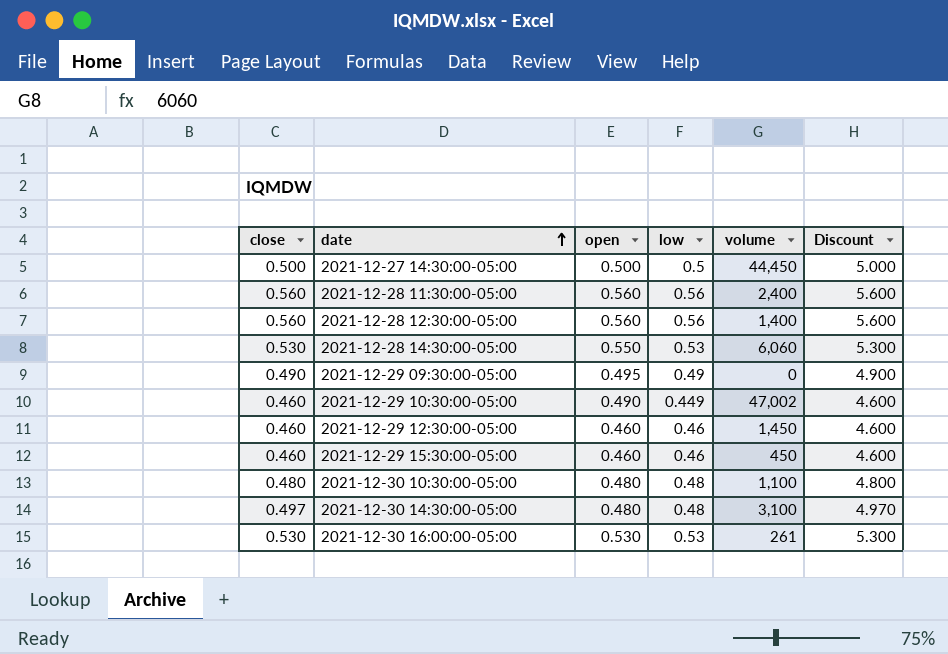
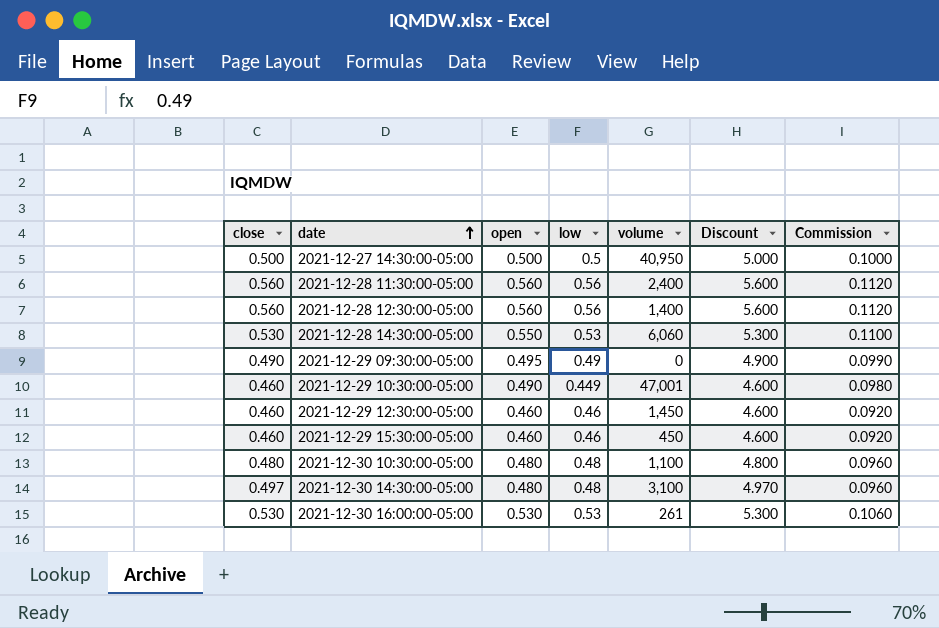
column Commission | formula: none -> [open] * 0.2
2021-12-27 14:30:00-05:00 | volume: 44,450 -> 40,950
2021-12-29 10:30:00-05:00 | volume: 47,002 -> 47,001

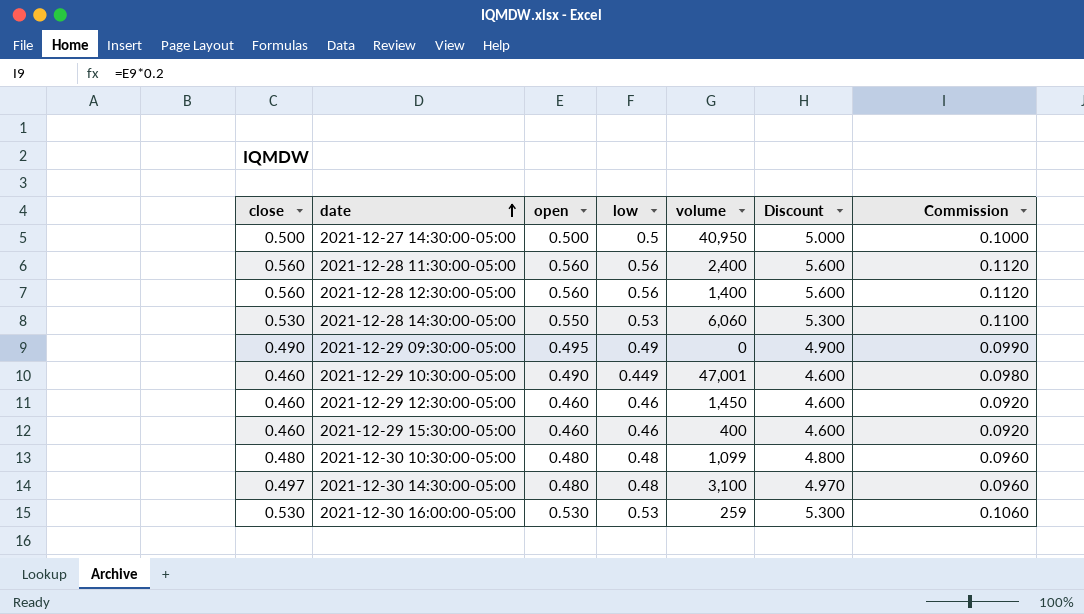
2021-12-29 15:30:00-05:00 | volume: 450 -> 400
2021-12-30 10:30:00-05:00 | volume: 1,100 -> 1,099
2021-12-30 16:00:00-05:00 | volume: 261 -> 259

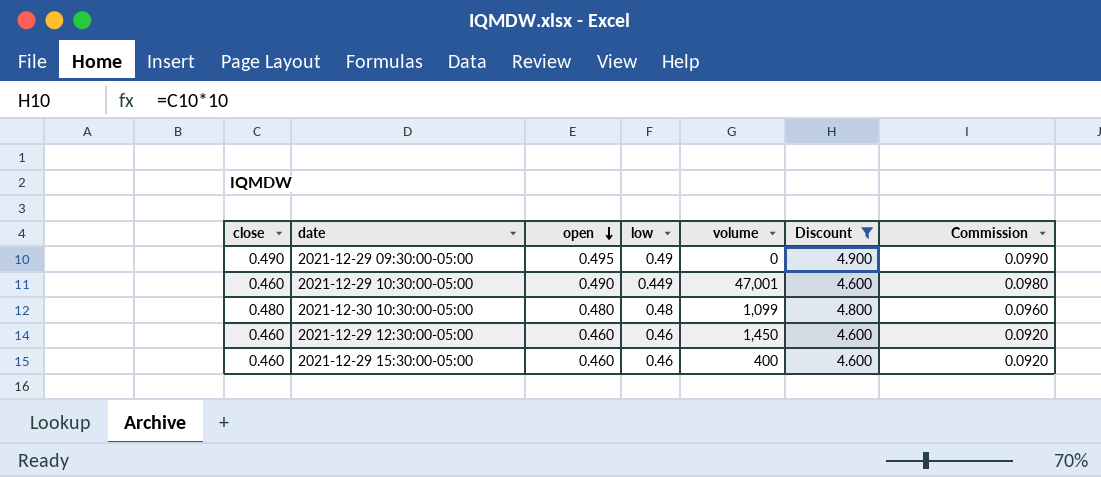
filter: none -> Discount <= 4.900
row order: date ascending -> open descending

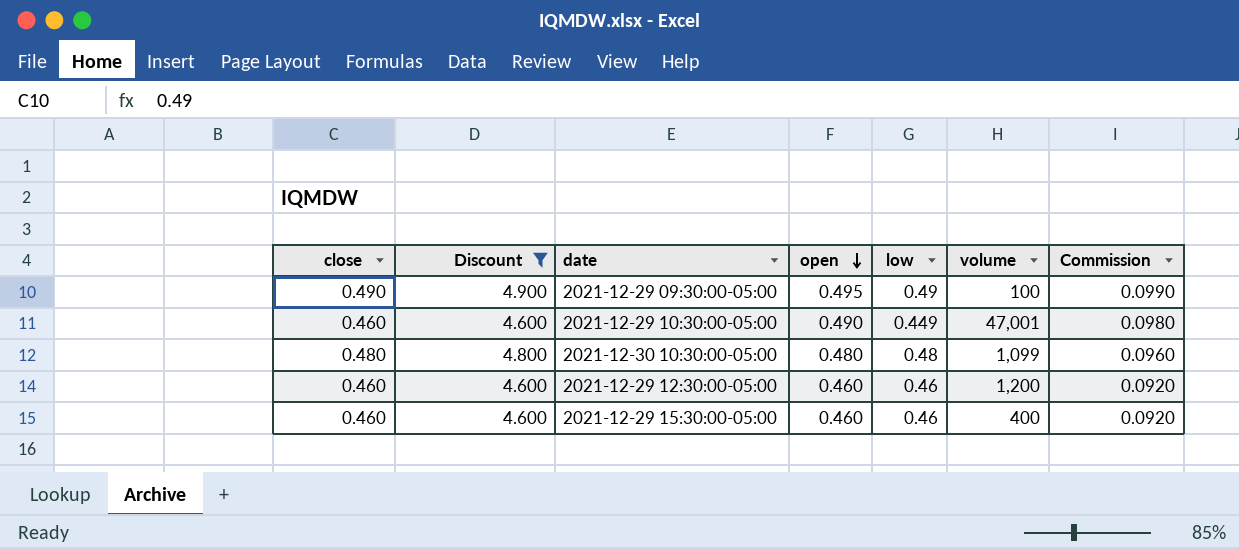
column Discount | position: 6 -> 2
2021-12-29 09:30:00-05:00 | volume: 0 -> 100
2021-12-29 12:30:00-05:00 | volume: 1,450 -> 1,200

